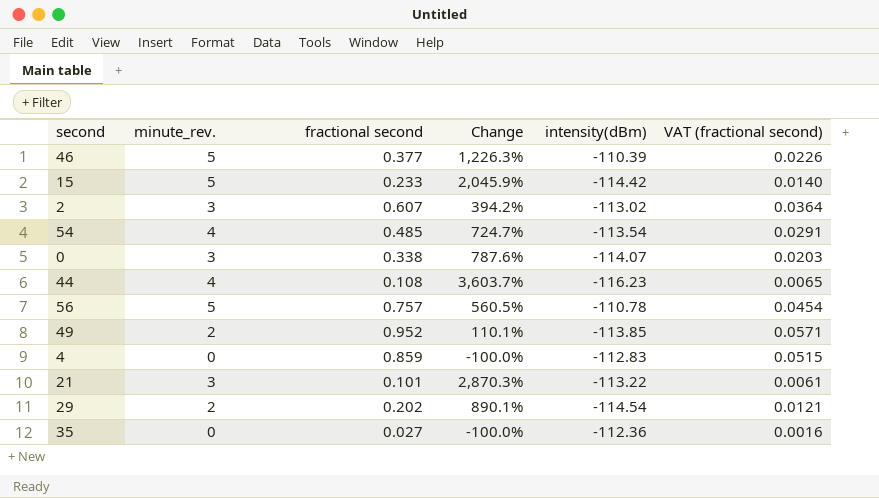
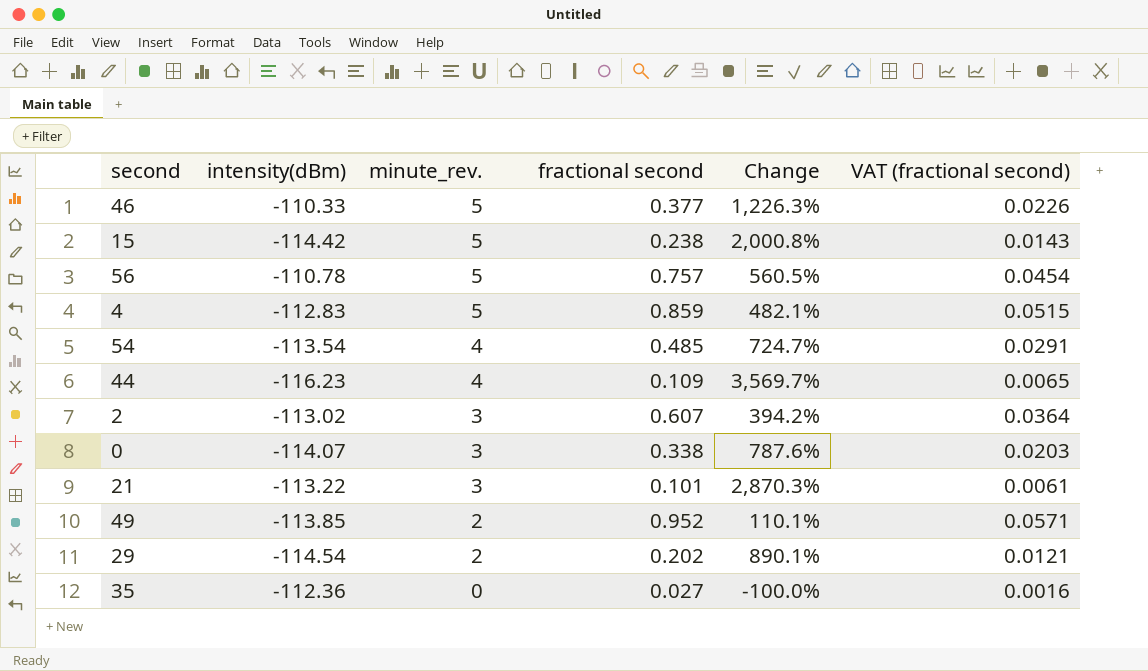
row order: none -> minute_rev. descending
column intensity(dBm) | position: 5 -> 2
46 | intensity(dBm): -110.39 -> -110.33
15 | fractional second: 0.233 -> 0.238
15 | Change: 2,045.9% -> 2,000.8%
15 | VAT (fractional second): 0.0140 -> 0.0143
4 | minute_rev.: 0 -> 5
4 | Change: -100.0% -> 482.1%
44 | fractional second: 0.108 -> 0.109
44 | Change: 3,603.7% -> 3,569.7%

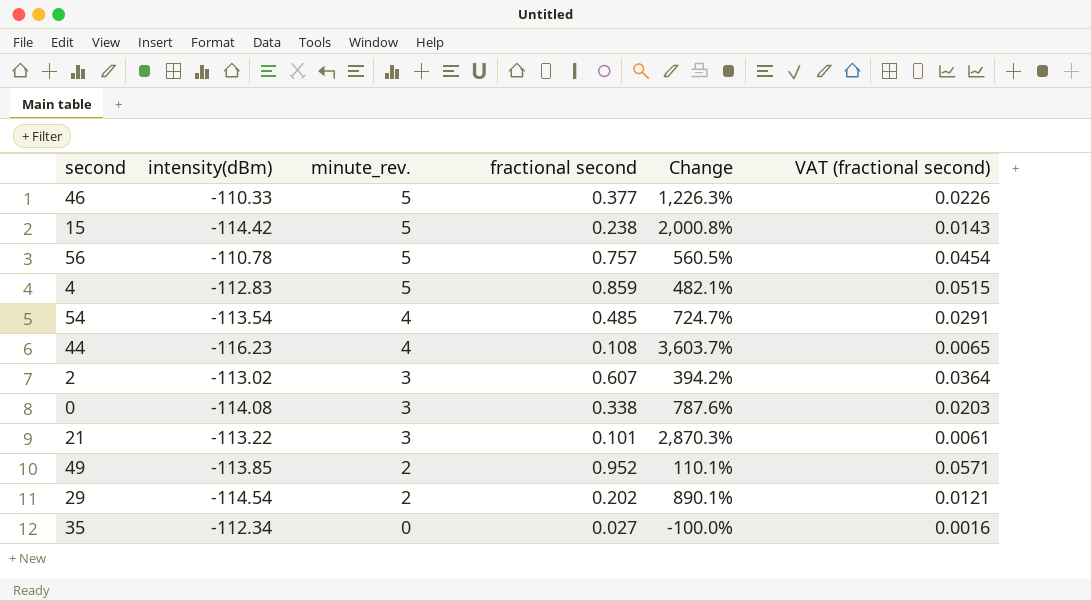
44 | fractional second: 0.109 -> 0.108
44 | Change: 3,569.7% -> 3,603.7%
0 | intensity(dBm): -114.07 -> -114.08
35 | intensity(dBm): -112.36 -> -112.34

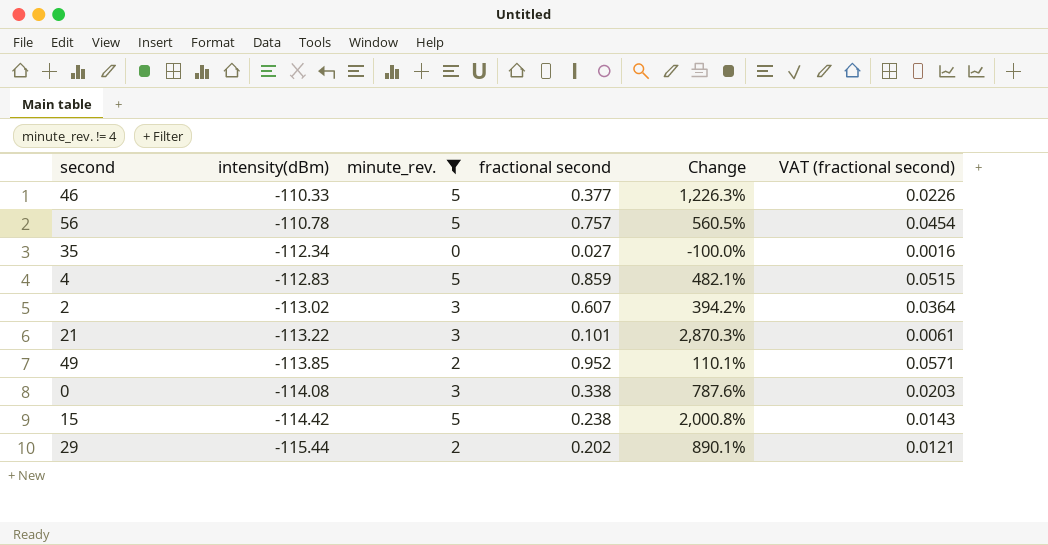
filter: none -> minute_rev. != 4
row order: minute_rev. descending -> intensity(dBm) descending
29 | intensity(dBm): -114.54 -> -115.44

